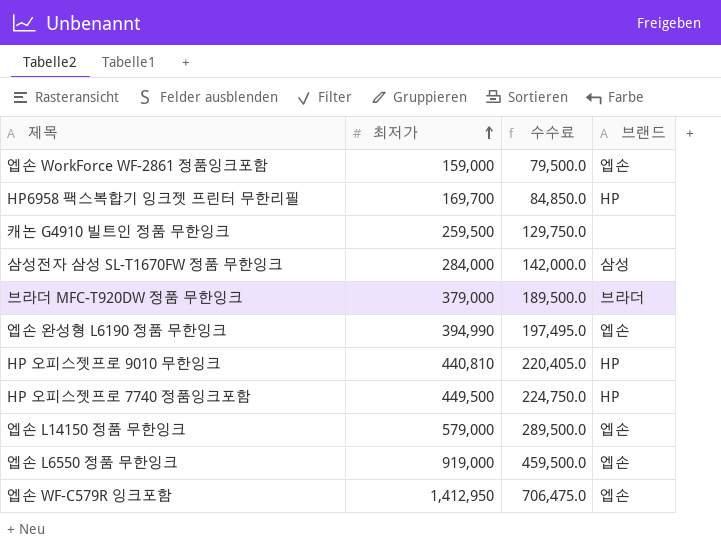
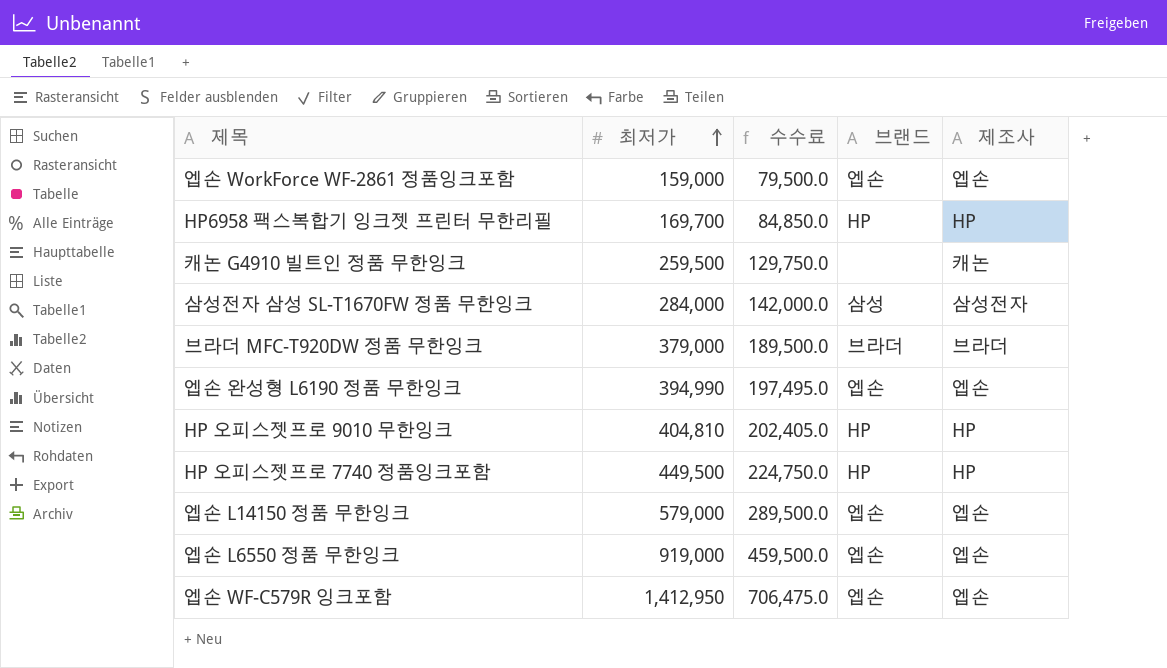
column 제조사 | position: none -> 5
HP 오피스젯프로 9010 무한잉크 | 최저가: 440,810 -> 404,810
HP 오피스젯프로 9010 무한잉크 | 수수료: 220,405.0 -> 202,405.0

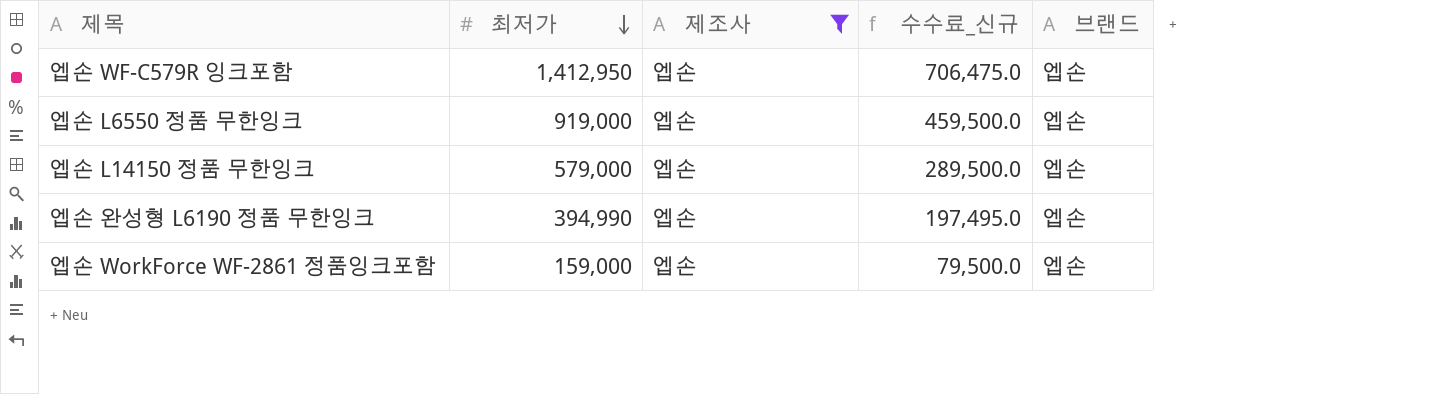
filter: none -> 제조사 = 엡손
row order: 최저가 ascending -> 최저가 descending
column 제조사 | position: 5 -> 3
column name: 수수료 -> 수수료_신규

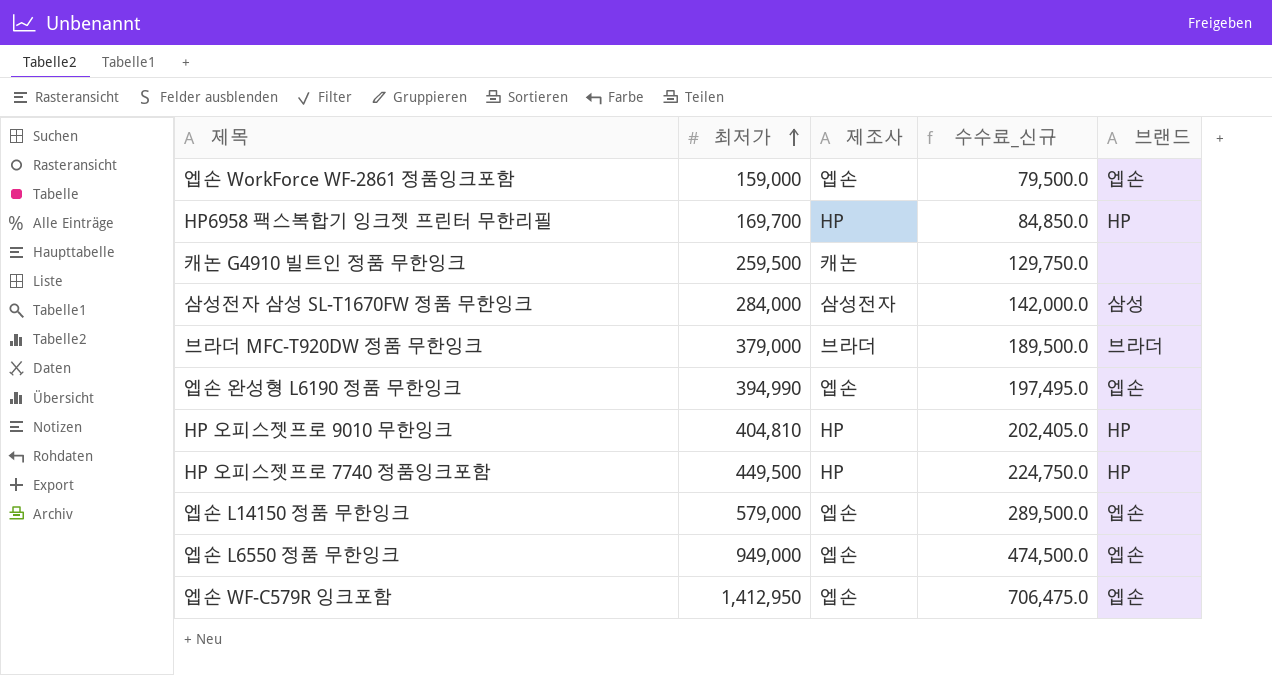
filter: 제조사 = 엡손 -> none
row order: 최저가 descending -> 최저가 ascending
엡손 L6550 정품 무한잉크 | 최저가: 919,000 -> 949,000
엡손 L6550 정품 무한잉크 | 수수료_신규: 459,500.0 -> 474,500.0

